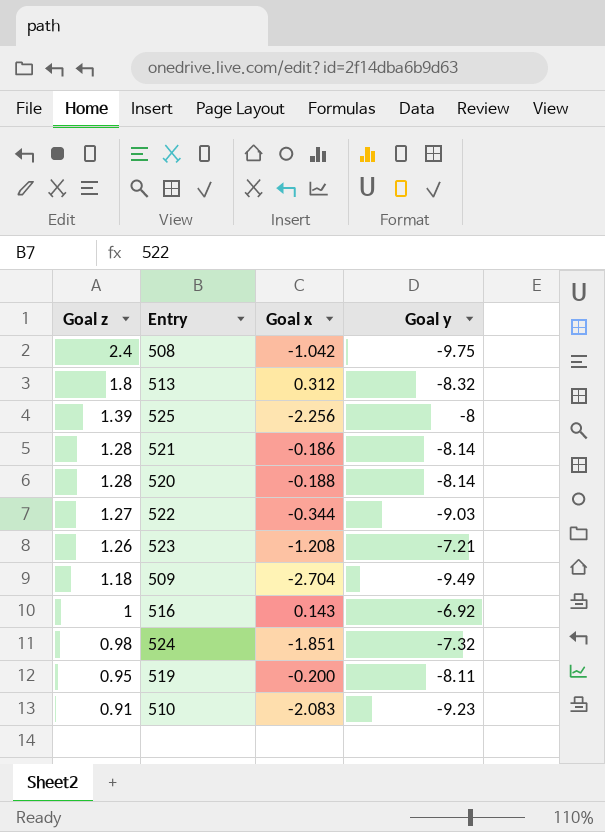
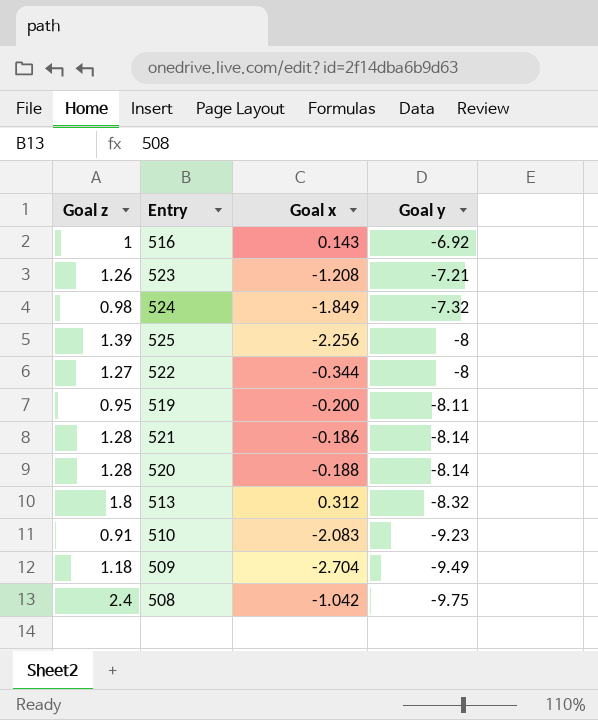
row order: Goal z descending -> Goal y descending
524 | Goal x: -1.851 -> -1.849
522 | Goal y: -9.03 -> -8

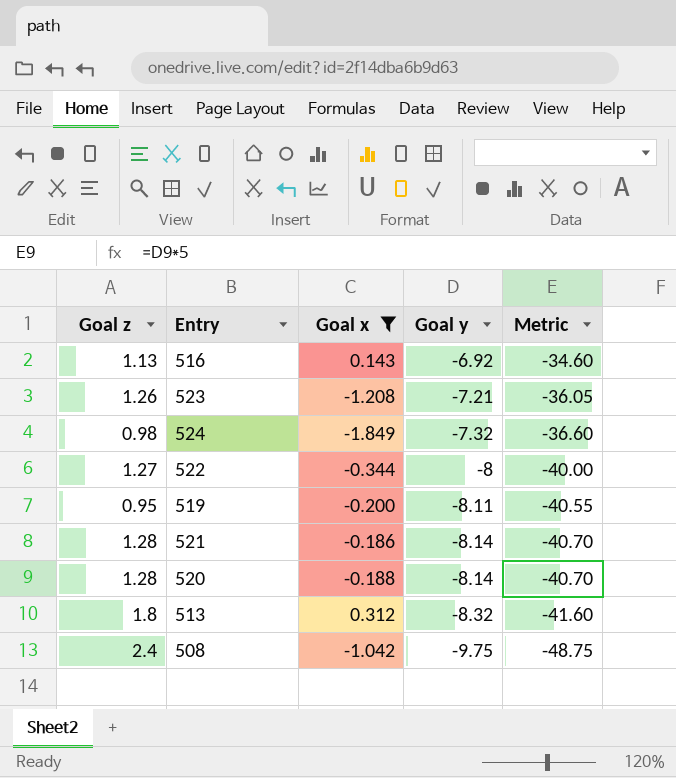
filter: none -> Goal x >= -1.849
column Metric | formula: none -> [Goal y] * 5
516 | Goal z: 1 -> 1.13

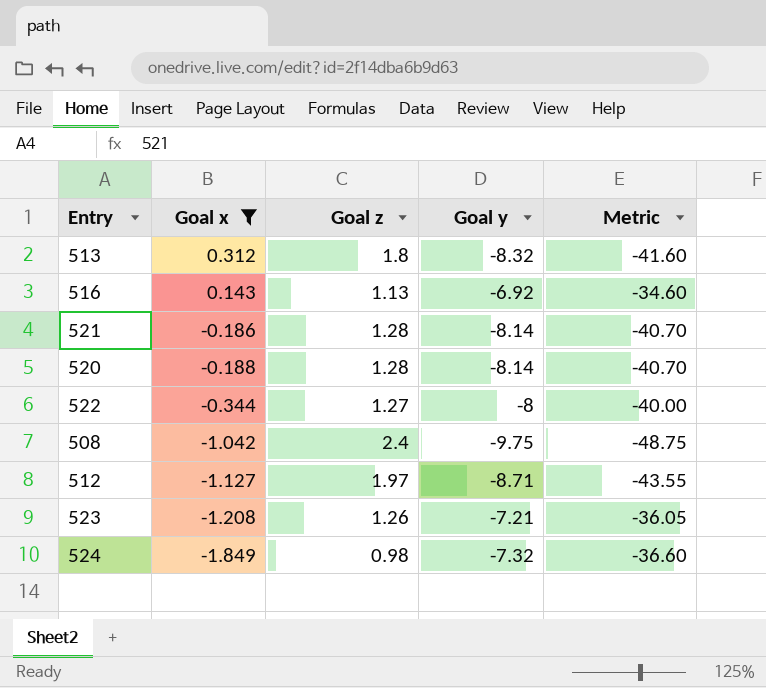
row order: Goal y descending -> Goal x descending
column Goal z | position: 1 -> 3
row 519: 0.95 | -0.200 | -8.11 | -40.55 -> none
row 512: none -> -1.127 | 1.97 | -8.71 | -43.55

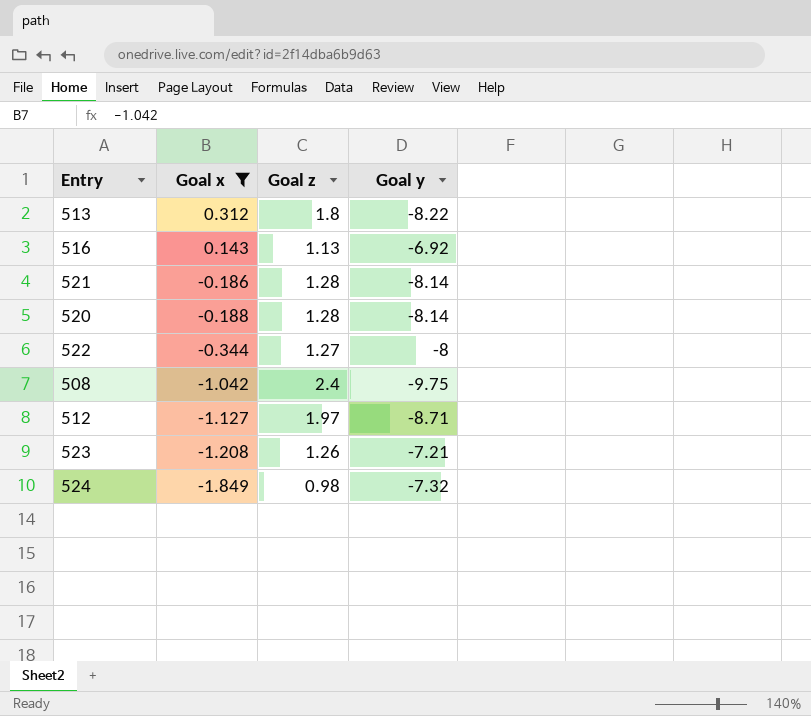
column Metric | formula: [Goal y] * 5 -> none
513 | Goal y: -8.32 -> -8.22

